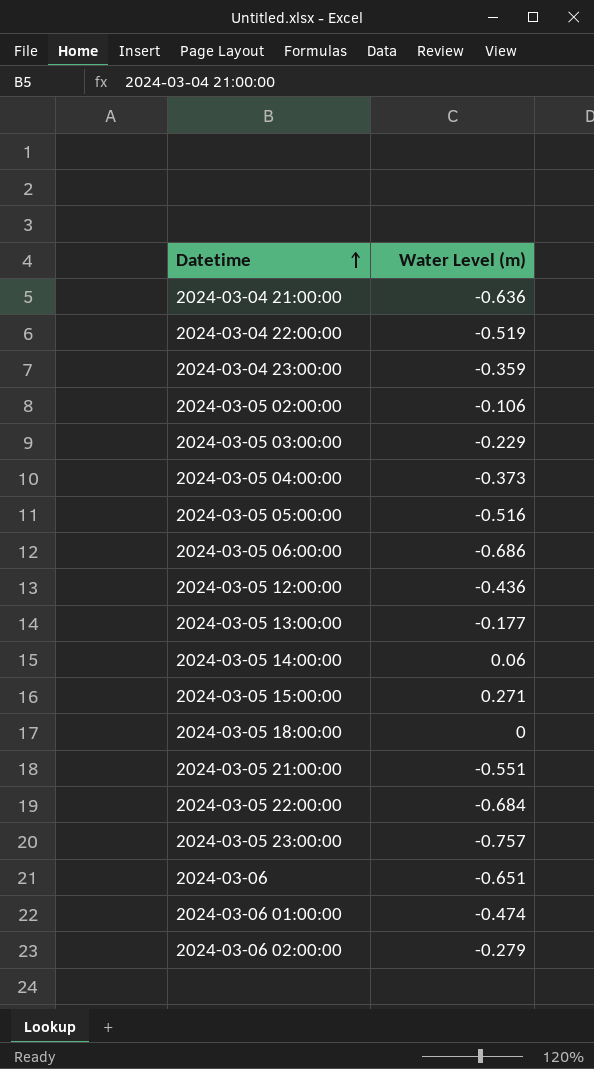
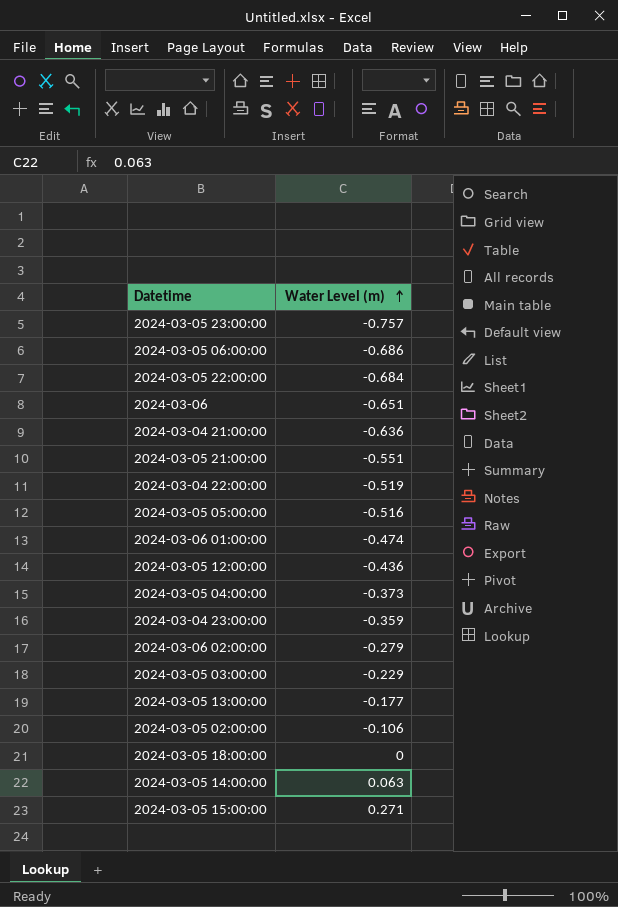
row order: Datetime ascending -> Water Level (m) ascending
2024-03-05 14:00:00 | Water Level (m): 0.06 -> 0.063

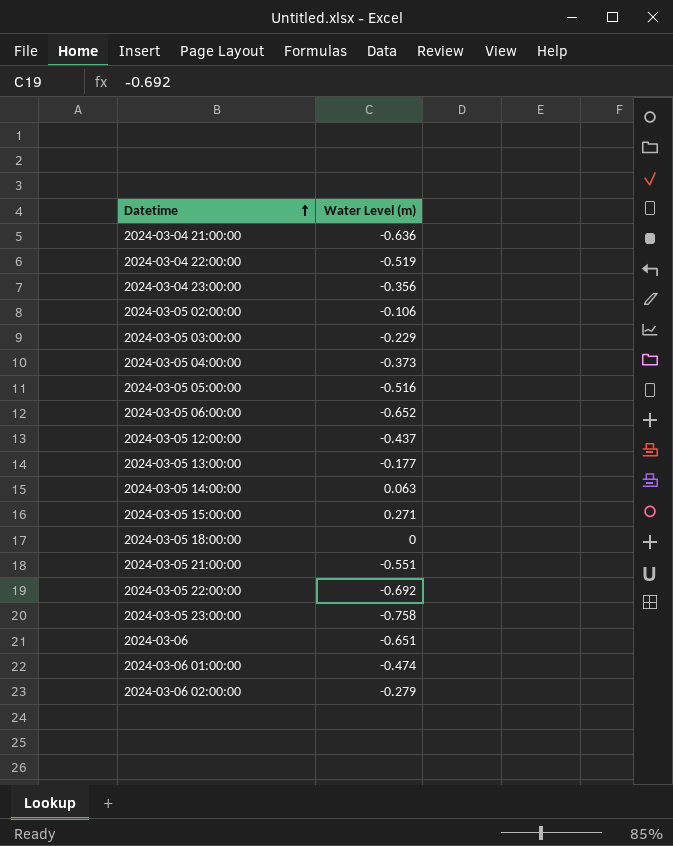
row order: Water Level (m) ascending -> Datetime ascending
2024-03-04 23:00:00 | Water Level (m): -0.359 -> -0.356
2024-03-05 06:00:00 | Water Level (m): -0.686 -> -0.652
2024-03-05 12:00:00 | Water Level (m): -0.436 -> -0.437
2024-03-05 22:00:00 | Water Level (m): -0.684 -> -0.692
2024-03-05 23:00:00 | Water Level (m): -0.757 -> -0.758

